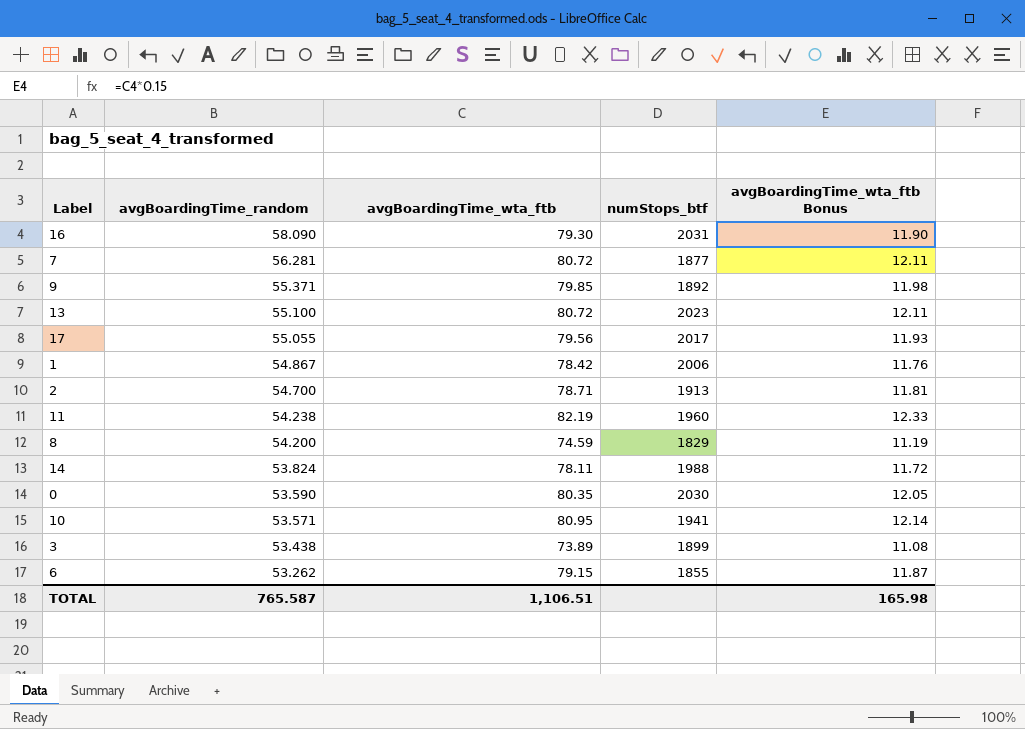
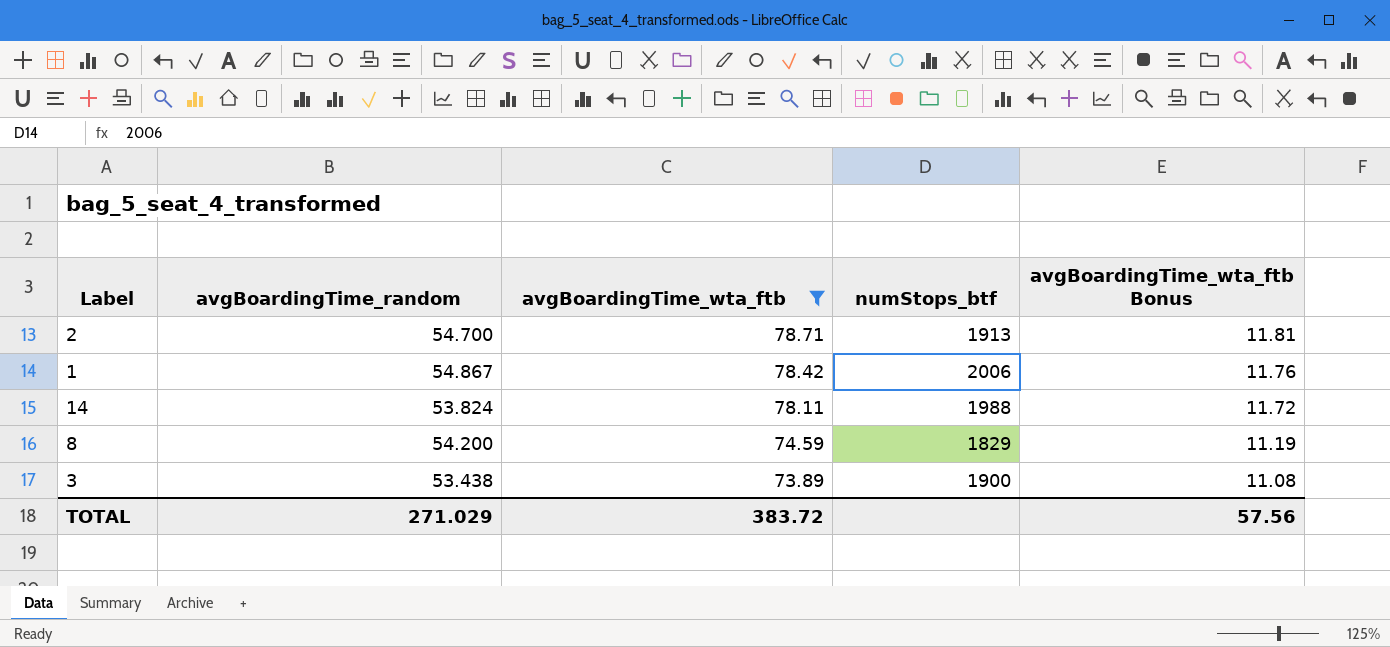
filter: none -> avgBoardingTime_wta_ftb <= 78.71
row order: avgBoardingTime_random descending -> avgBoardingTime_wta_ftb descending
3 | numStops_btf: 1899 -> 1900
TOTAL | avgBoardingTime_random: 765.587 -> 271.029
TOTAL | avgBoardingTime_wta_ftb: 1,106.51 -> 383.72
TOTAL | avgBoardingTime_wta_ftb Bonus: 165.98 -> 57.56

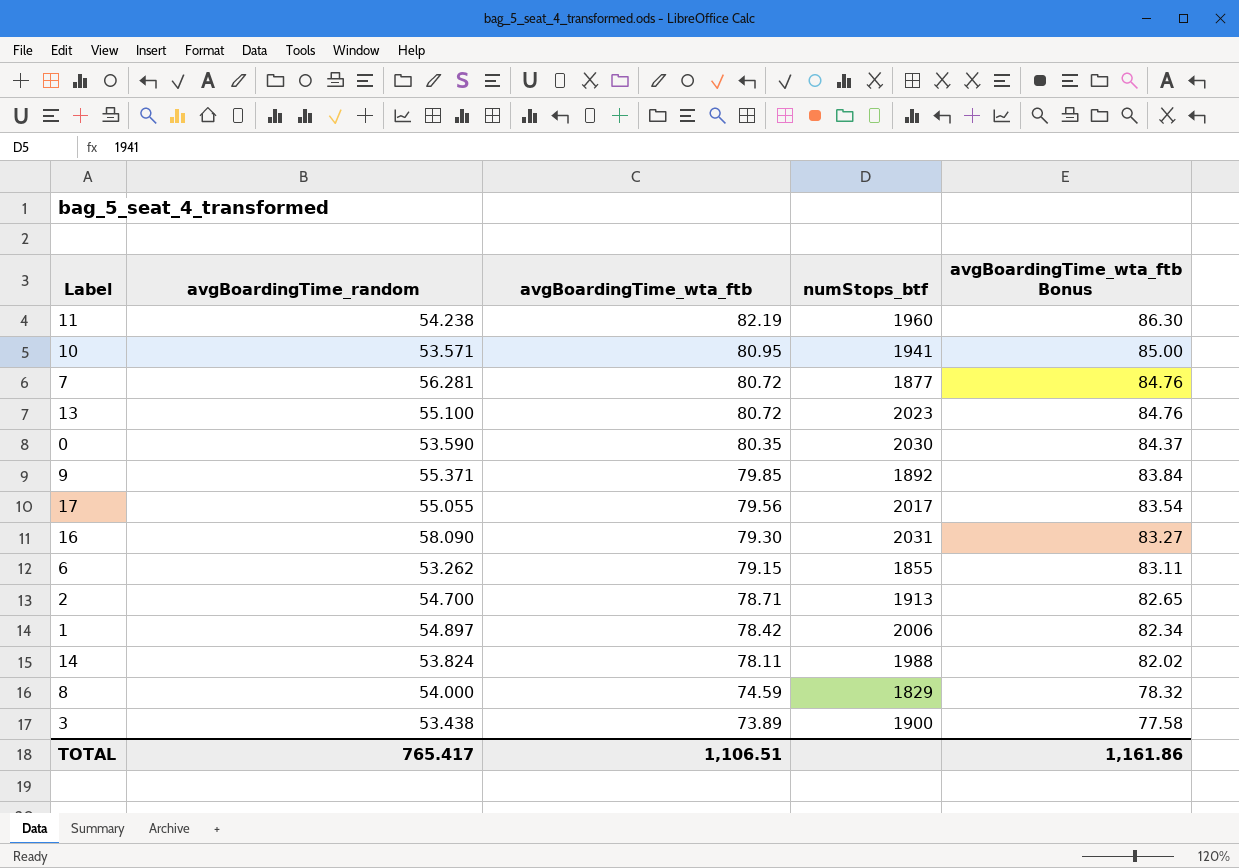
filter: avgBoardingTime_wta_ftb <= 78.71 -> none
column avgBoardingTime_wta_ftb Bonus | formula: [avgBoardingTime_wta_ftb] * 0.15 -> [avgBoardingTime_wta_ftb] * 1.05
1 | avgBoardingTime_random: 54.867 -> 54.897
8 | avgBoardingTime_random: 54.200 -> 54.000
TOTAL | avgBoardingTime_random: 271.029 -> 765.417
TOTAL | avgBoardingTime_wta_ftb: 383.72 -> 1,106.51
TOTAL | avgBoardingTime_wta_ftb Bonus: 57.56 -> 1,161.86

